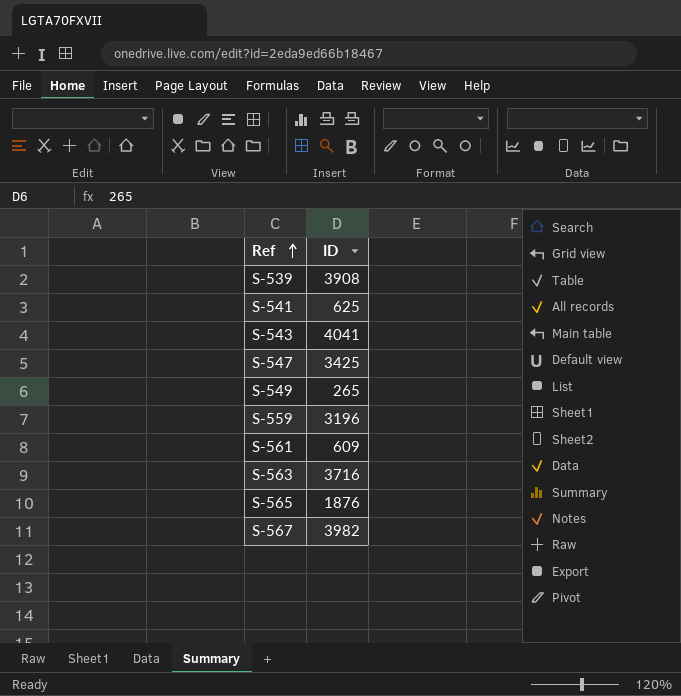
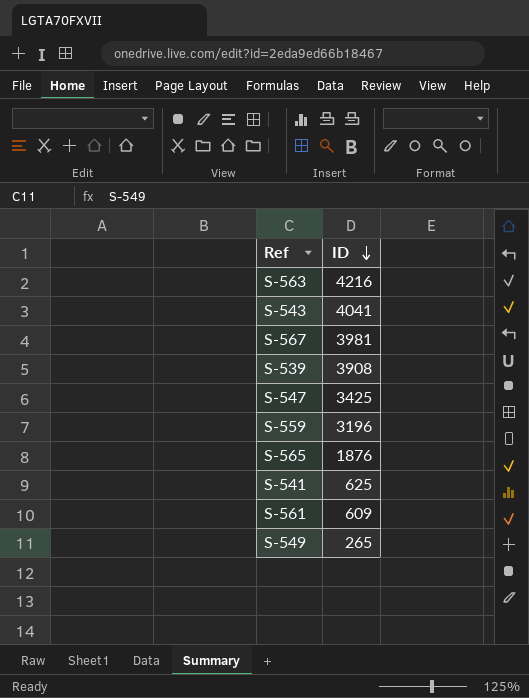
row order: Ref ascending -> ID descending
S-563 | ID: 3716 -> 4216
S-567 | ID: 3982 -> 3981

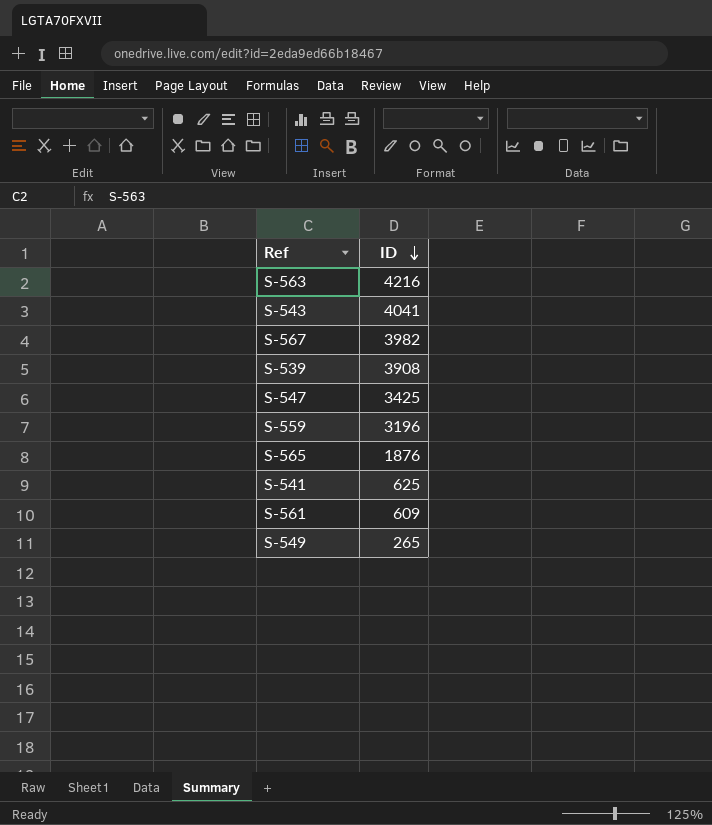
S-567 | ID: 3981 -> 3982

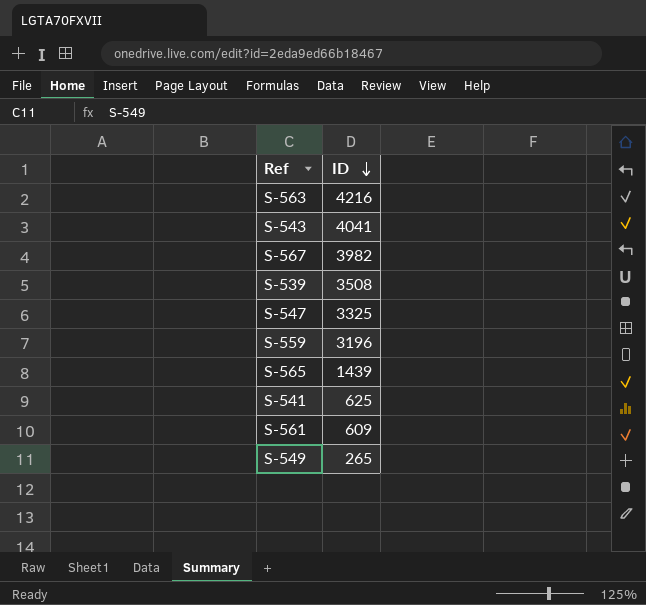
S-539 | ID: 3908 -> 3508
S-547 | ID: 3425 -> 3325
S-565 | ID: 1876 -> 1439

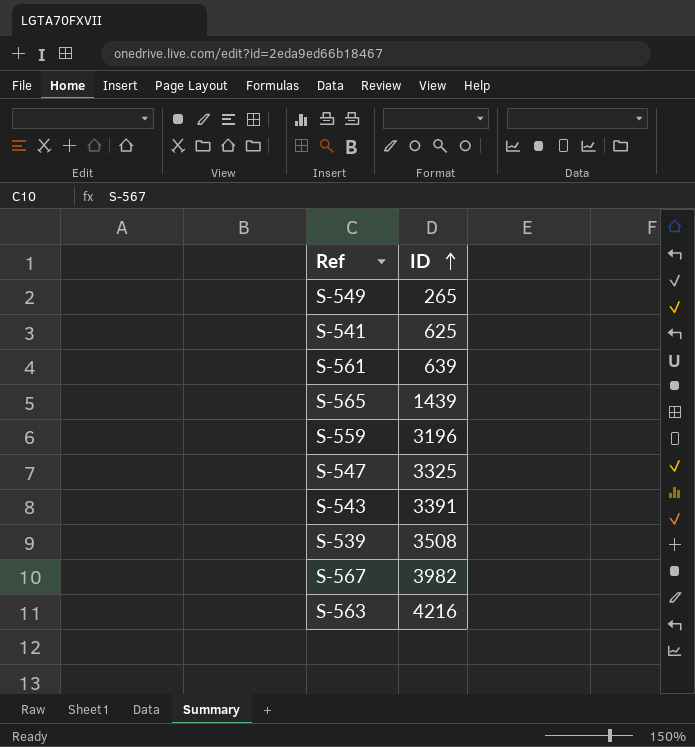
row order: ID descending -> ID ascending
S-561 | ID: 609 -> 639
S-543 | ID: 4041 -> 3391

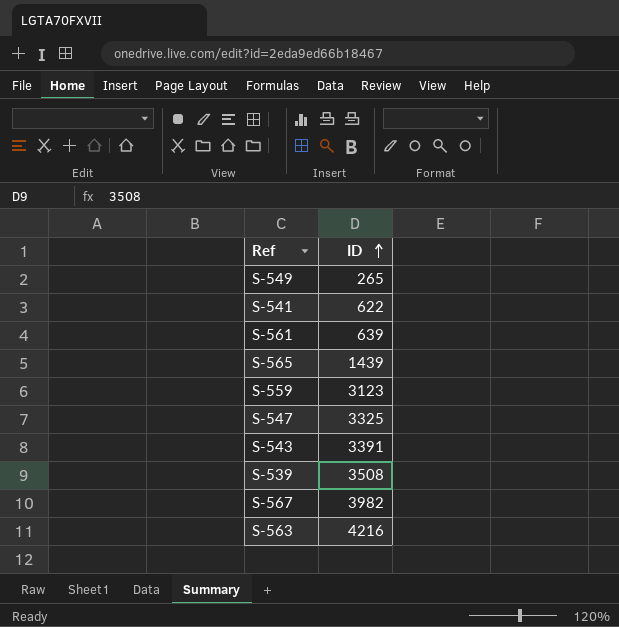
S-541 | ID: 625 -> 622
S-559 | ID: 3196 -> 3123

